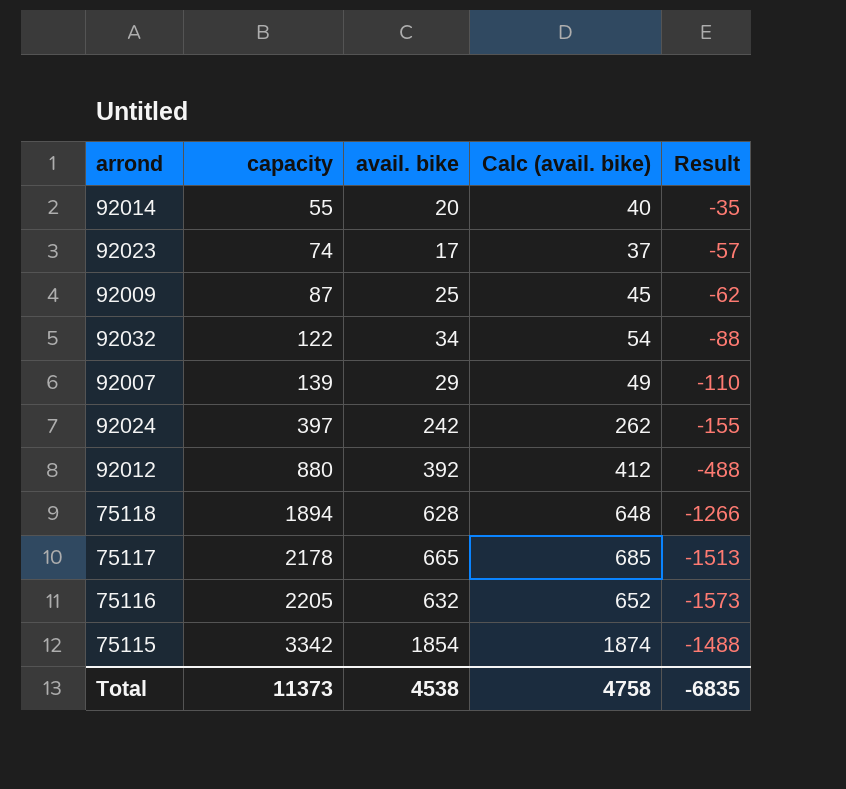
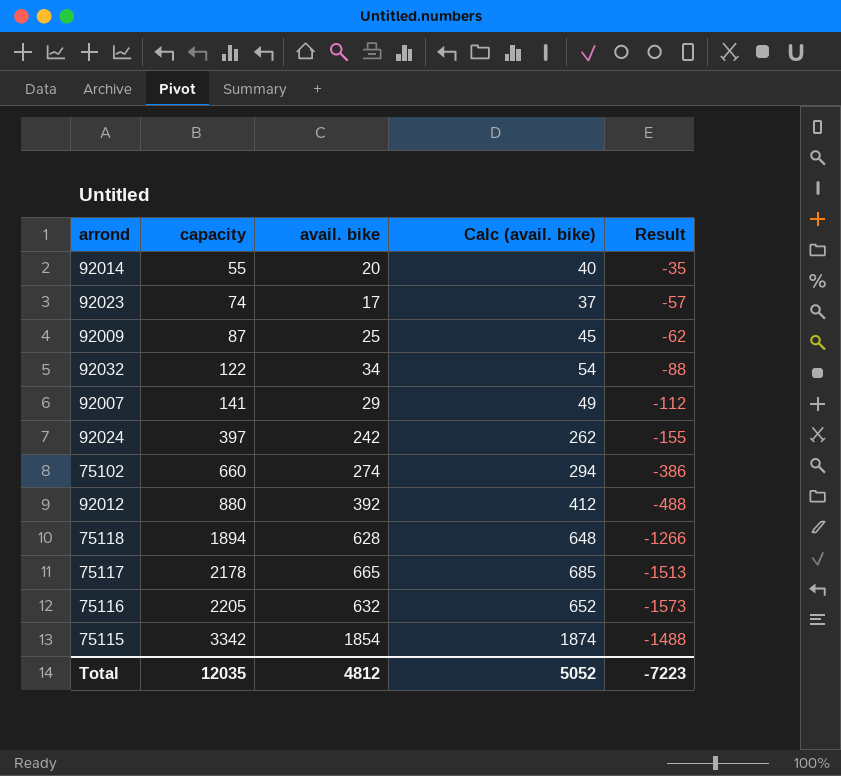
92007 | capacity: 139 -> 141
92007 | Result: -110 -> -112
row 75102: none -> 660 | 274 | 294 | -386
Total | capacity: 11373 -> 12035
Total | avail. bike: 4538 -> 4812
Total | Calc (avail. bike): 4758 -> 5052
Total | Result: -6835 -> -7223

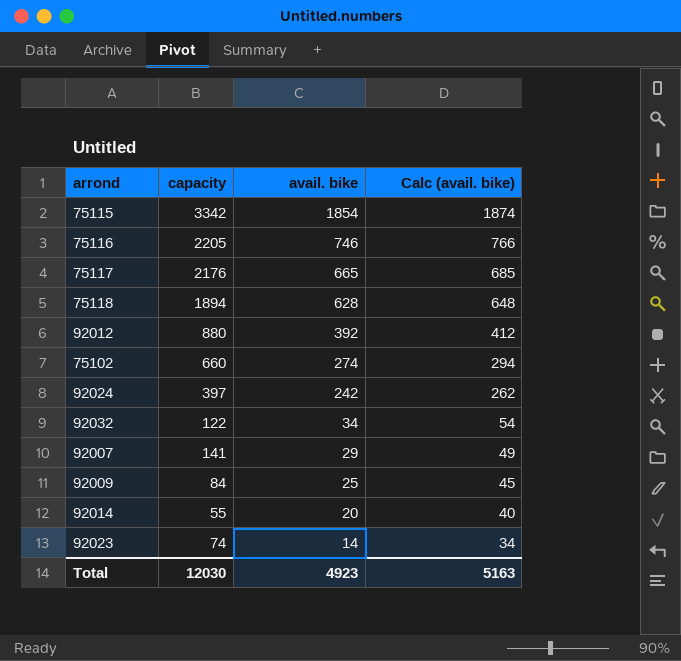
row order: capacity ascending -> avail. bike descending
column Result | formula: [avail. bike] - [capacity] -> none
75116 | avail. bike: 632 -> 746
75116 | Calc (avail. bike): 652 -> 766
75117 | capacity: 2178 -> 2176
92009 | capacity: 87 -> 84
92023 | avail. bike: 17 -> 14
92023 | Calc (avail. bike): 37 -> 34
Total | capacity: 12035 -> 12030
Total | avail. bike: 4812 -> 4923
Total | Calc (avail. bike): 5052 -> 5163

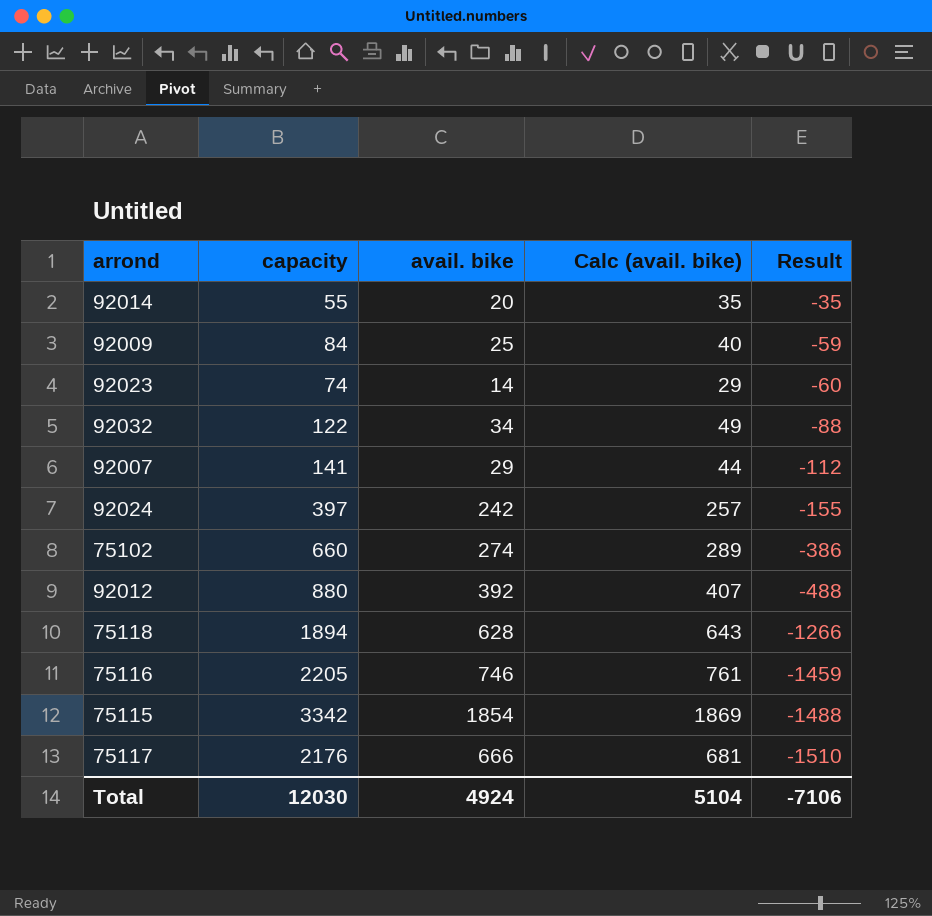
row order: avail. bike descending -> Result descending
column Calc (avail. bike) | formula: [avail. bike] + 20 -> [avail. bike] + 15
column Result | formula: none -> [avail. bike] - [capacity]
75117 | avail. bike: 665 -> 666
Total | avail. bike: 4923 -> 4924
Total | Calc (avail. bike): 5163 -> 5104

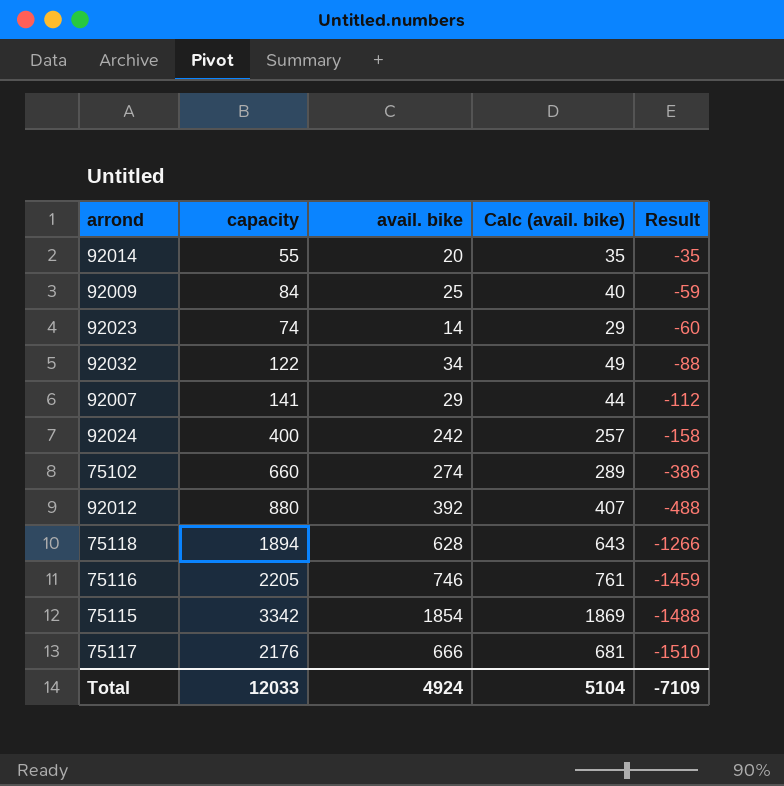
92024 | capacity: 397 -> 400
92024 | Result: -155 -> -158
Total | capacity: 12030 -> 12033
Total | Result: -7106 -> -7109

